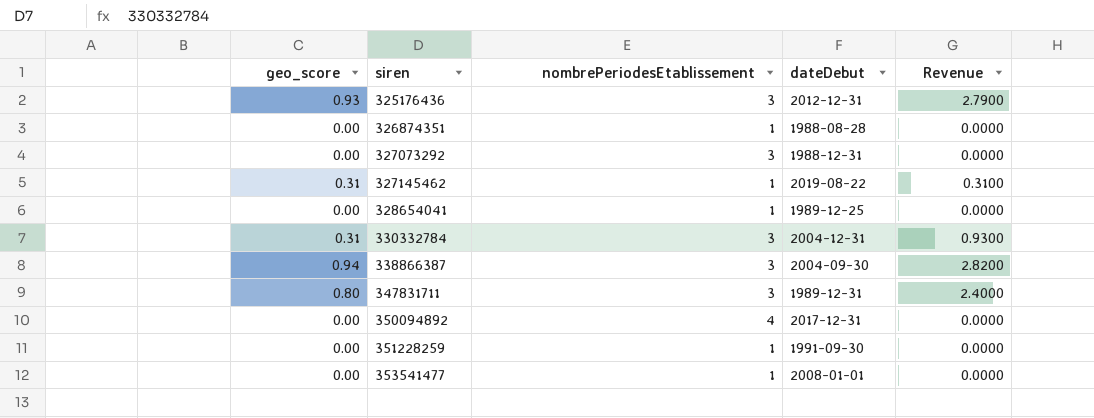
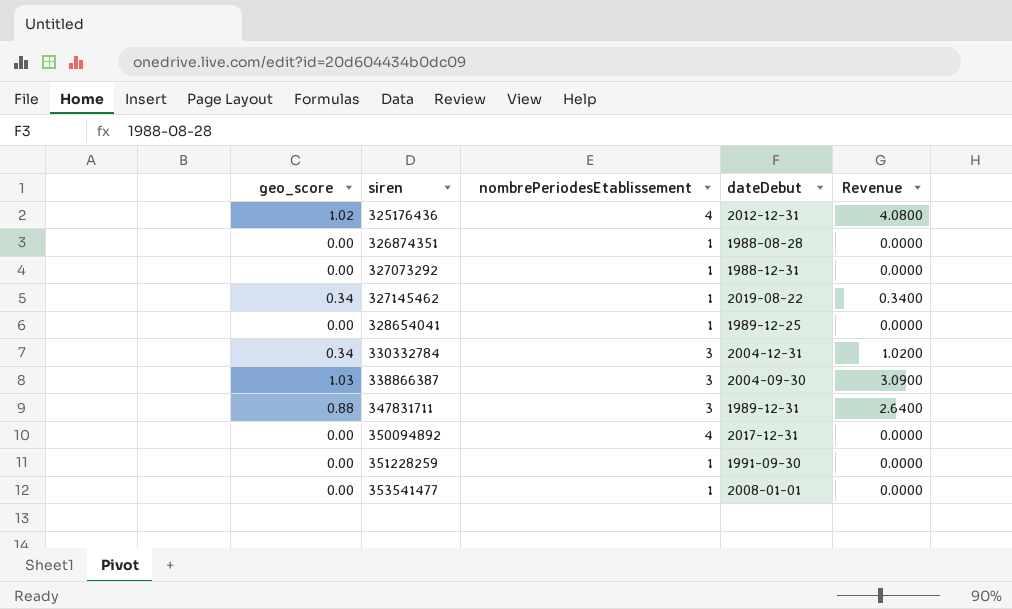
325176436 | geo_score: 0.93 -> 1.02
325176436 | nombrePeriodesEtablissement: 3 -> 4
325176436 | Revenue: 2.7900 -> 4.0800
327073292 | nombrePeriodesEtablissement: 3 -> 1
327145462 | geo_score: 0.31 -> 0.34
327145462 | Revenue: 0.3100 -> 0.3400
330332784 | geo_score: 0.31 -> 0.34
330332784 | Revenue: 0.9300 -> 1.0200
338866387 | geo_score: 0.94 -> 1.03
338866387 | Revenue: 2.8200 -> 3.0900
347831711 | geo_score: 0.80 -> 0.88
347831711 | Revenue: 2.4000 -> 2.6400

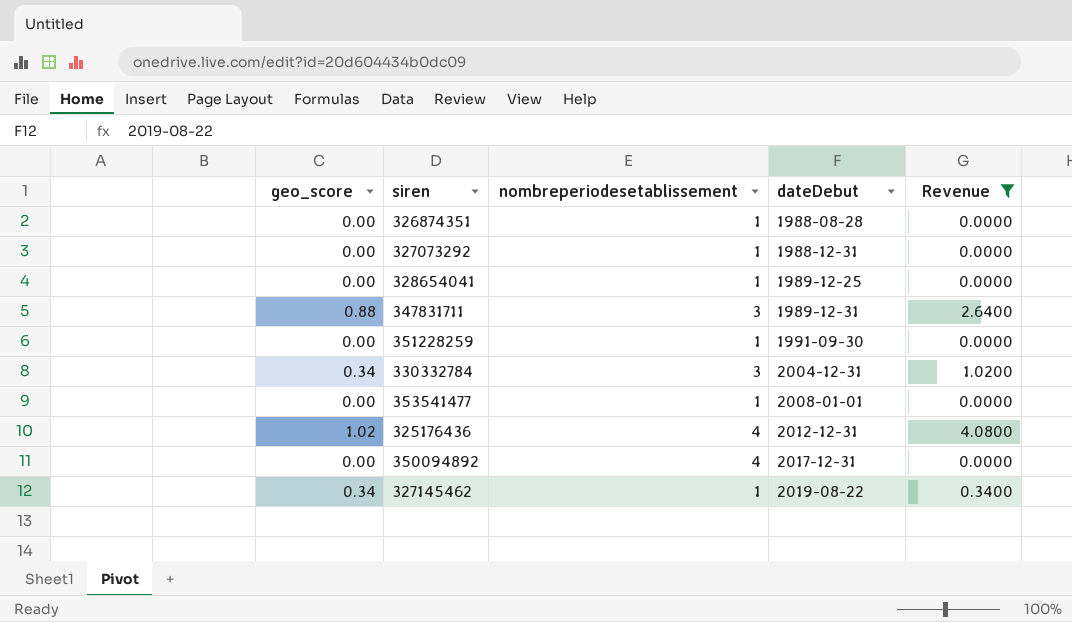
filter: none -> Revenue != 3.0900
row order: siren ascending -> dateDebut ascending
column name: nombrePeriodesEtablissement -> nombreperiodesetablissement

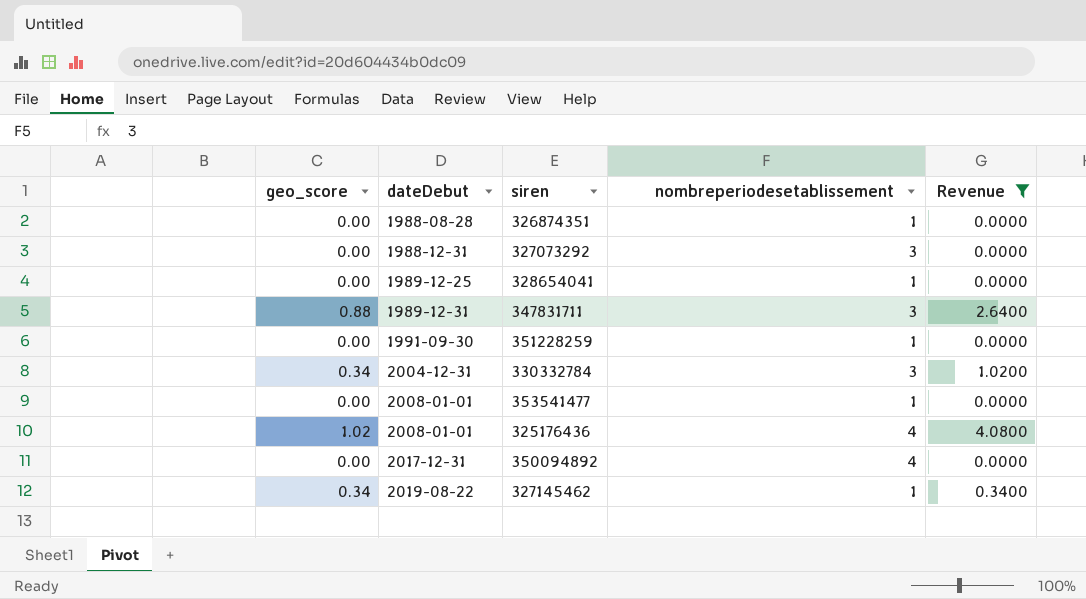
column dateDebut | position: 4 -> 2
327073292 | nombreperiodesetablissement: 1 -> 3
325176436 | dateDebut: 2012-12-31 -> 2008-01-01

